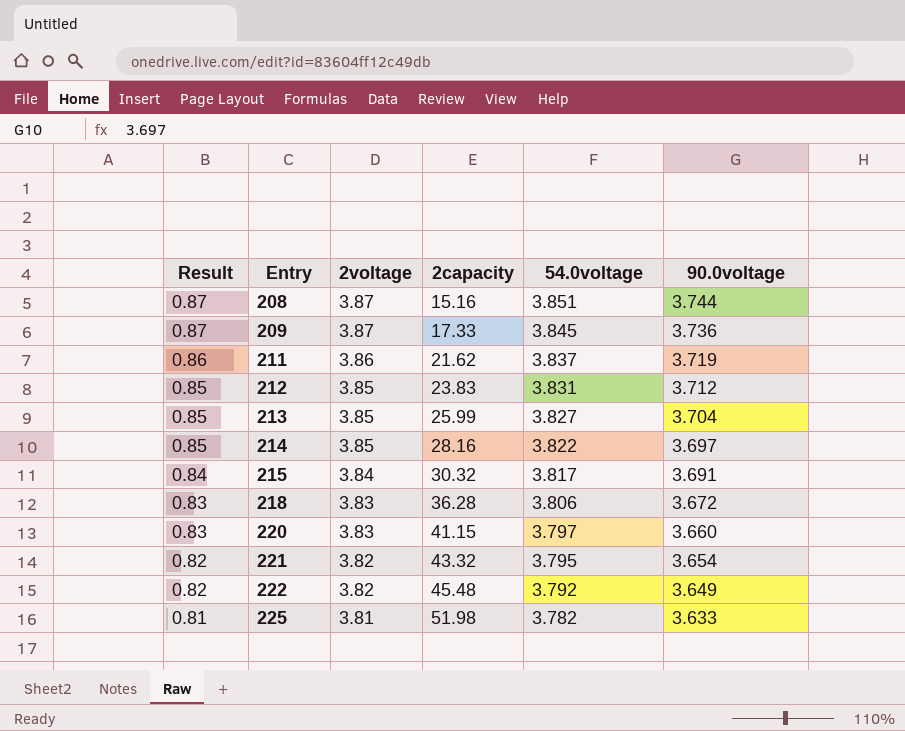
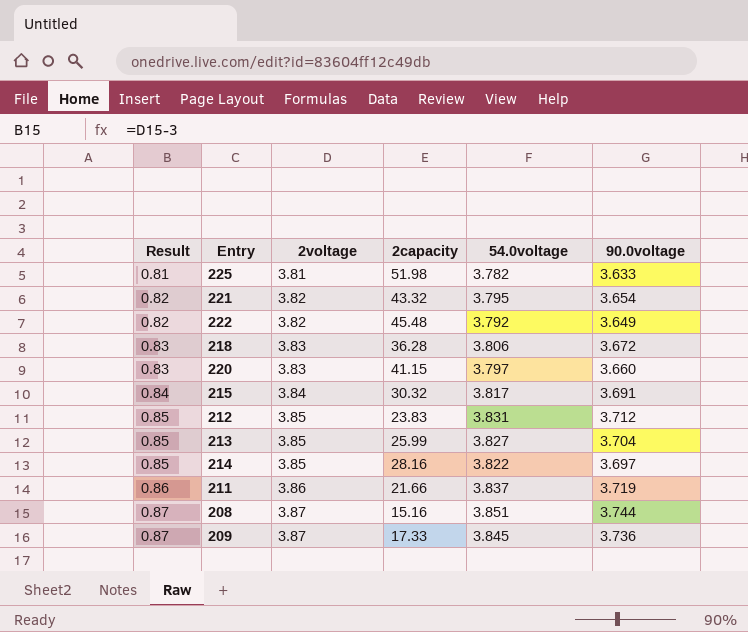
row order: Result descending -> Result ascending
211 | 2capacity: 21.62 -> 21.66

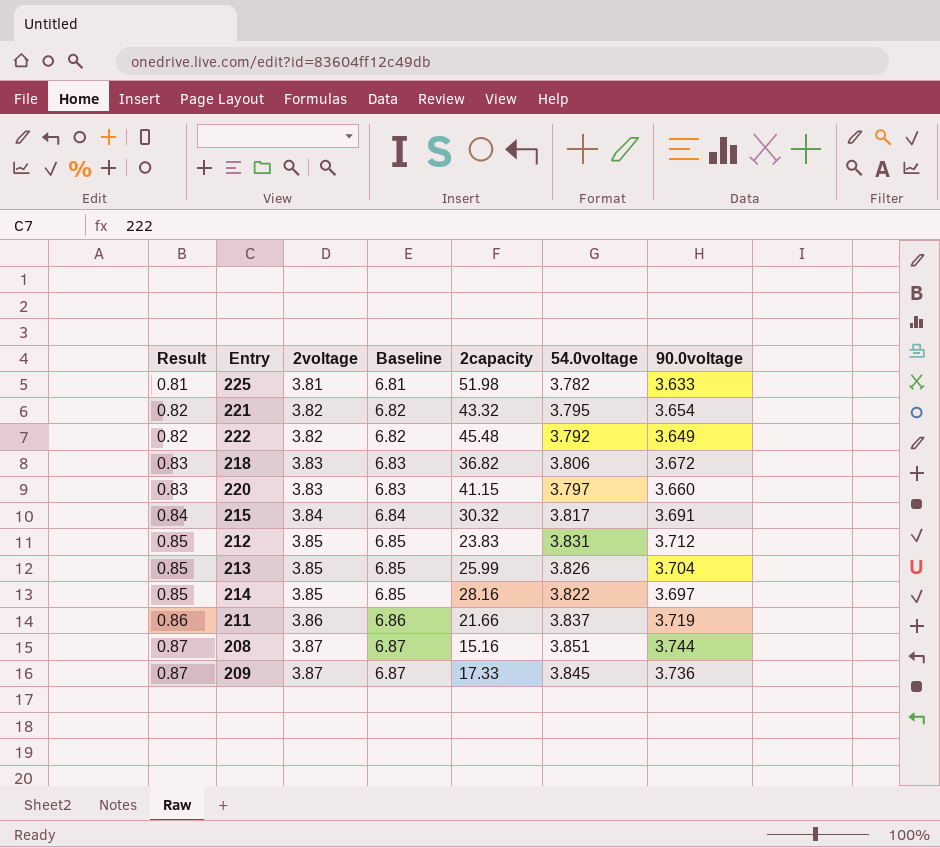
column Baseline | formula: none -> [2voltage] + 3
218 | 2capacity: 36.28 -> 36.82
213 | 54.0voltage: 3.827 -> 3.826

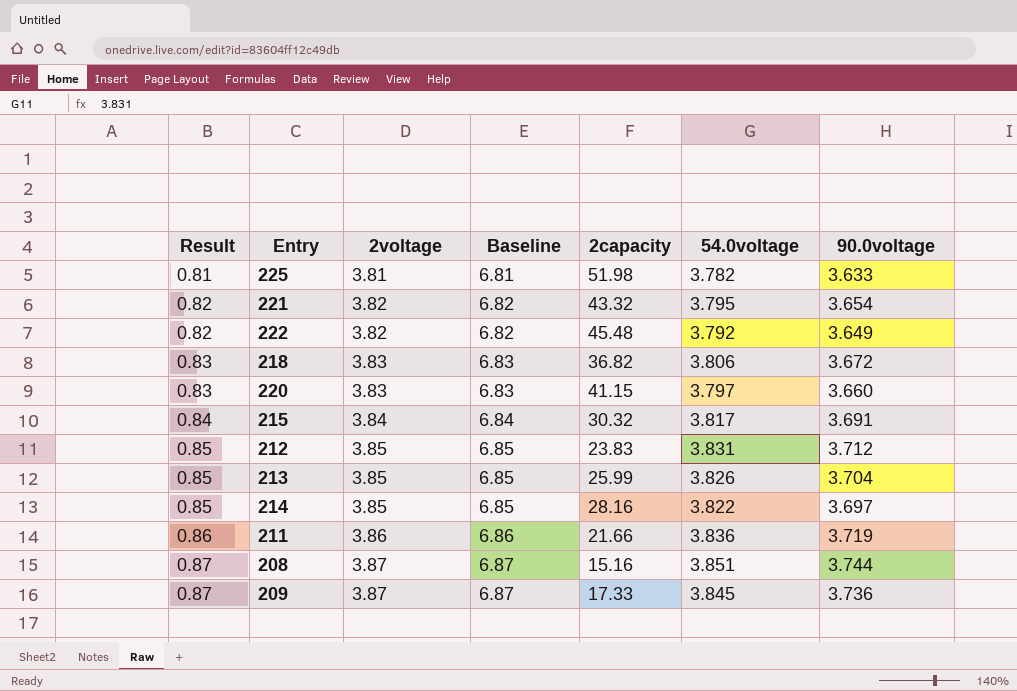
211 | 54.0voltage: 3.837 -> 3.836

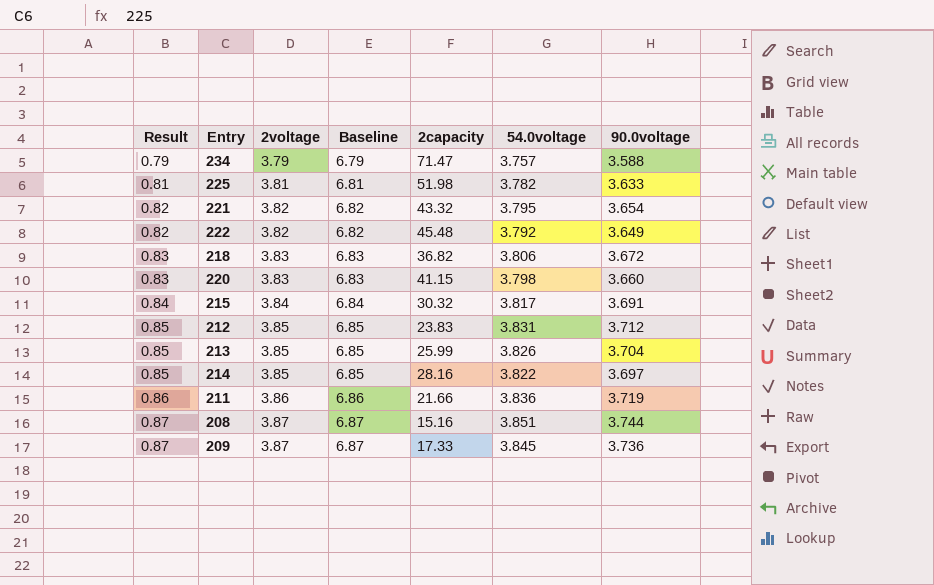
row 234: none -> 0.79 | 3.79 | 6.79 | 71.47 | 3.757 | 3.588
220 | 54.0voltage: 3.797 -> 3.798

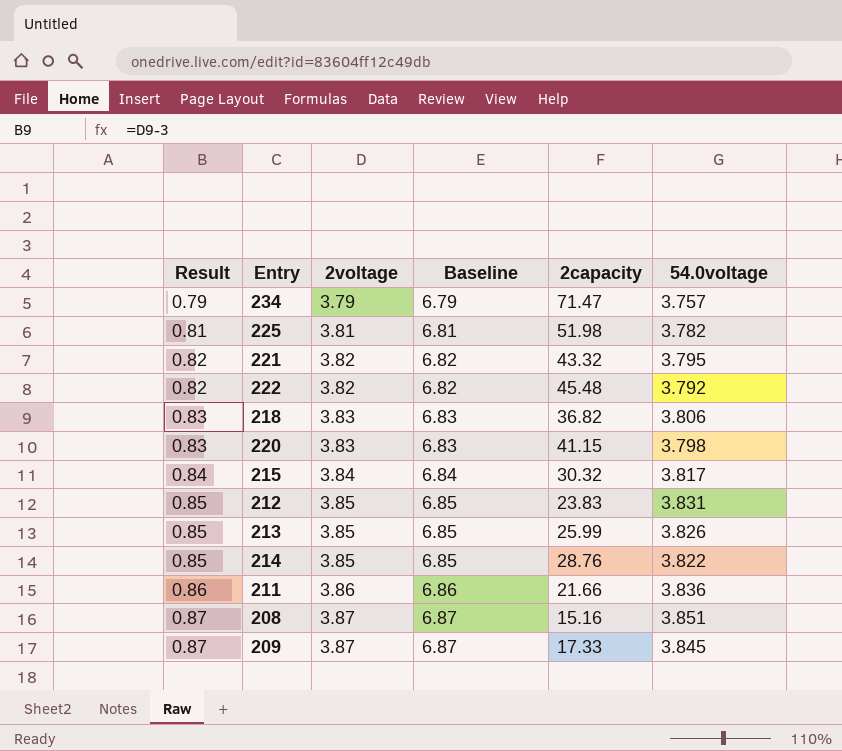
column 90.0voltage | position: 7 -> none
214 | 2capacity: 28.16 -> 28.76

